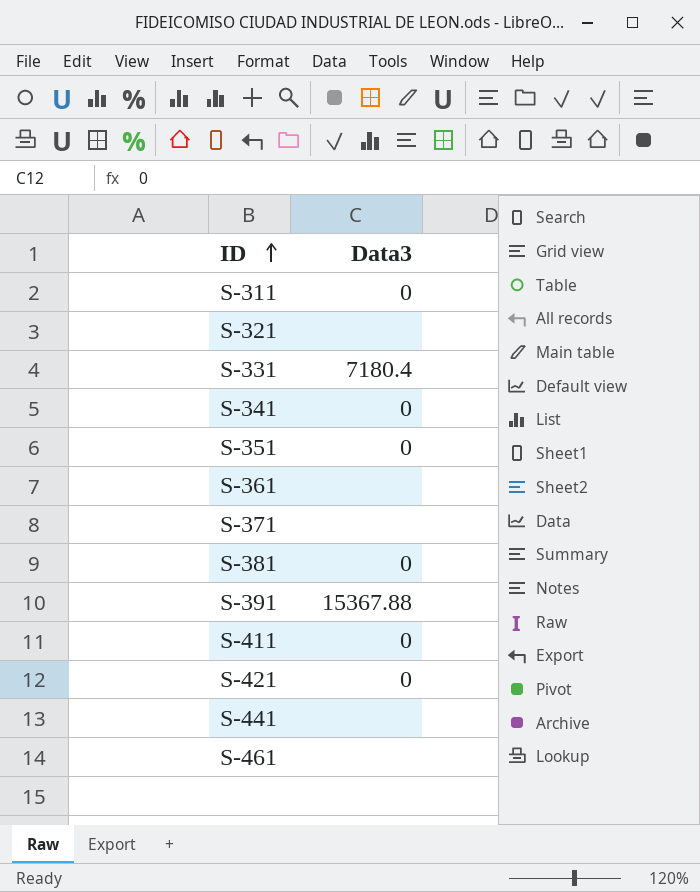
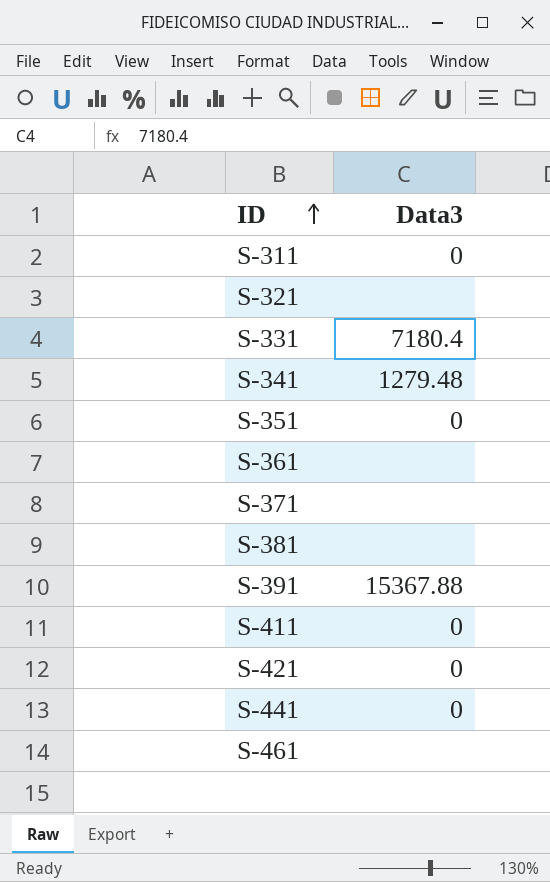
S-341 | Data3: 0 -> 1279.48
S-381 | Data3: 0 -> none
S-441 | Data3: none -> 0

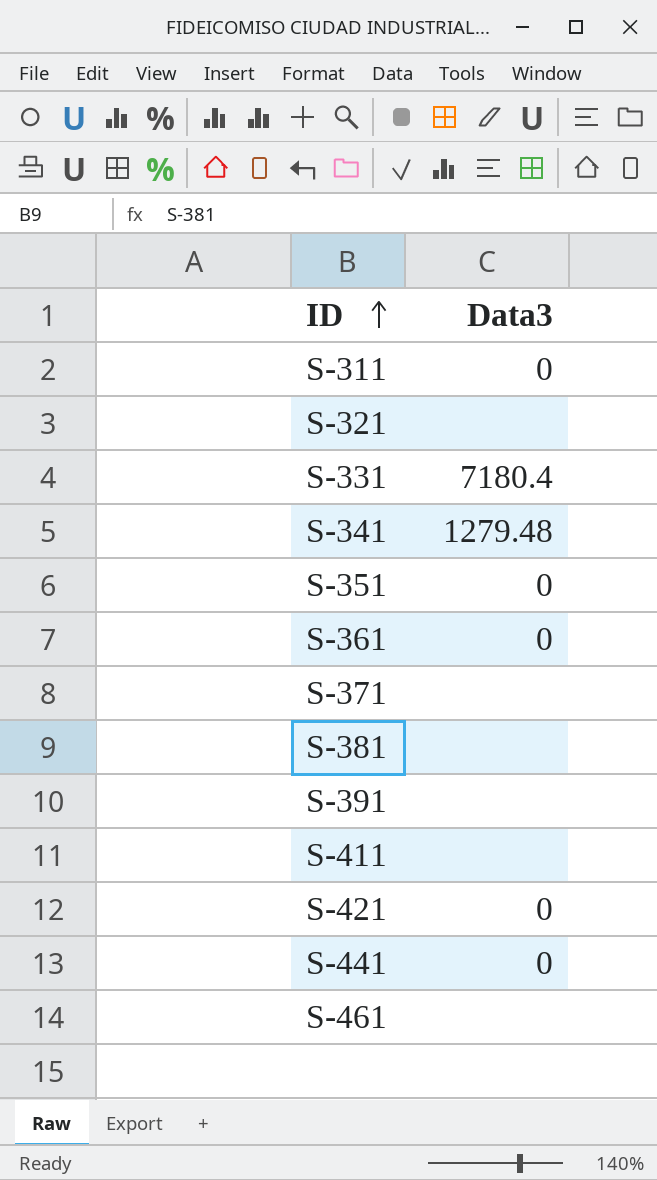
S-361 | Data3: none -> 0
S-391 | Data3: 15367.88 -> none
S-411 | Data3: 0 -> none

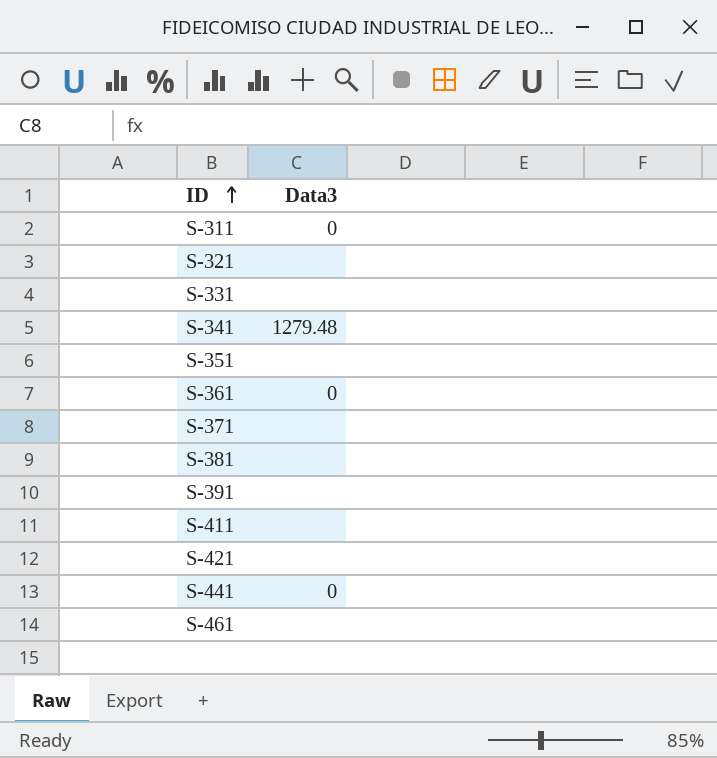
S-331 | Data3: 7180.4 -> none
S-351 | Data3: 0 -> none
S-421 | Data3: 0 -> none

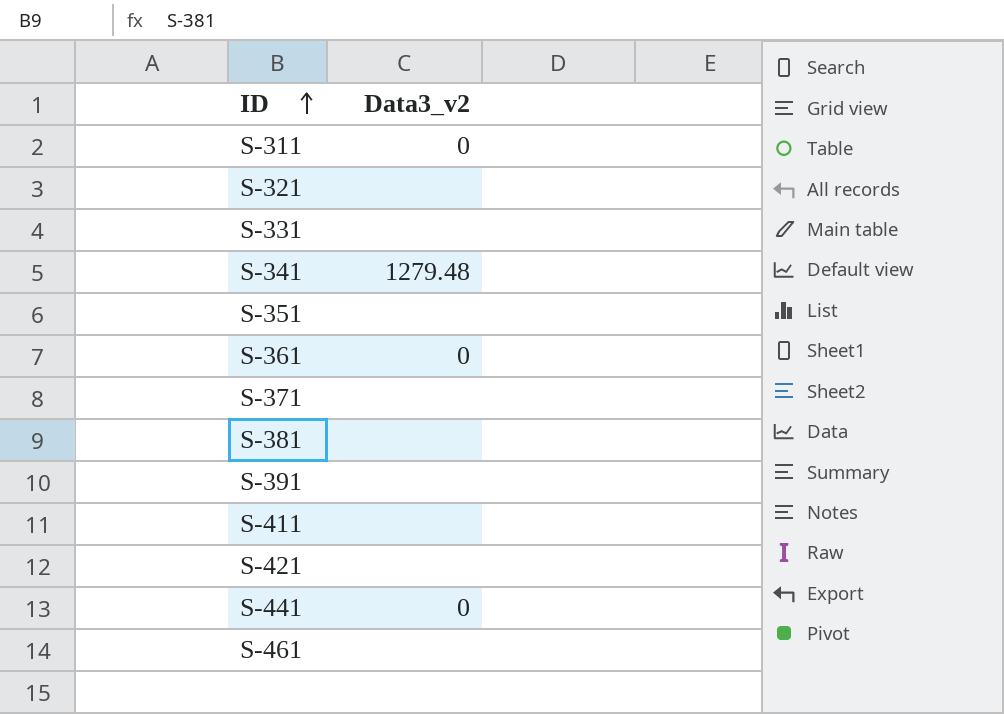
column name: Data3 -> Data3_v2

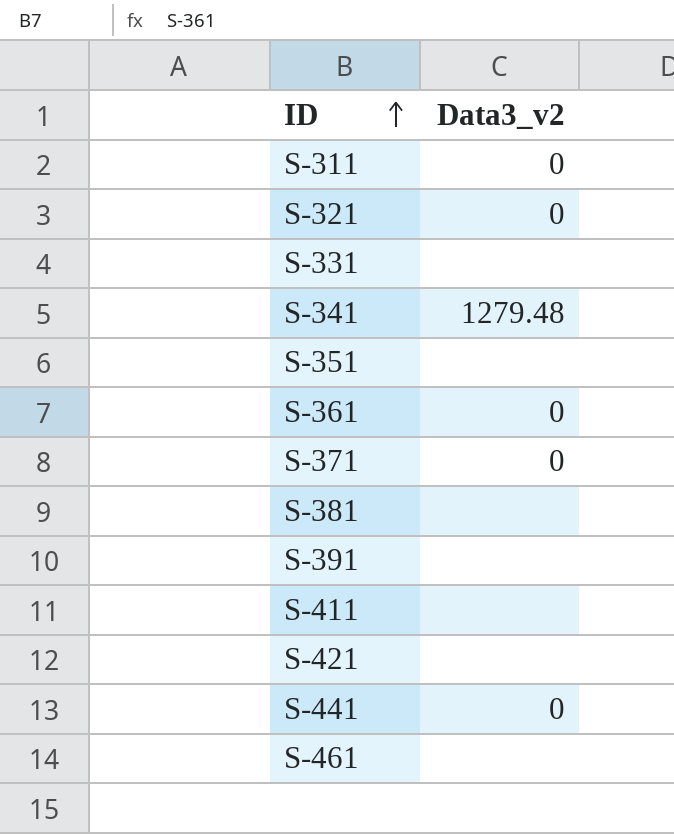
S-321 | Data3_v2: none -> 0
S-371 | Data3_v2: none -> 0

